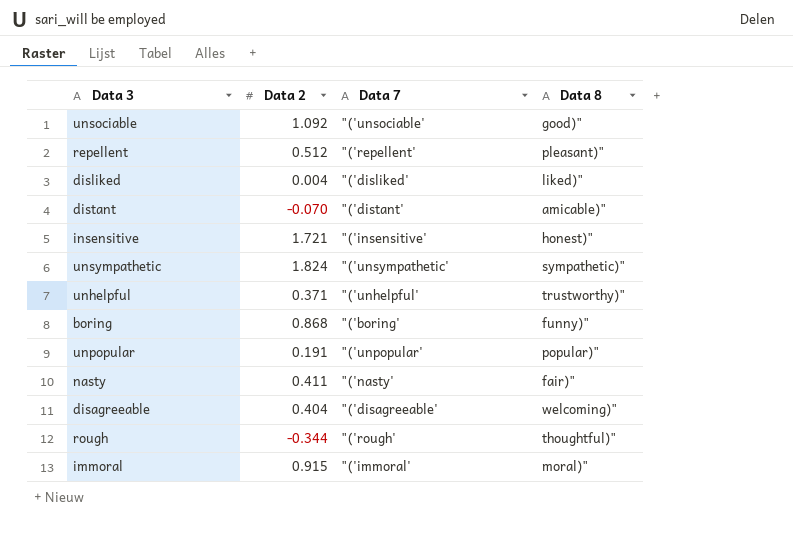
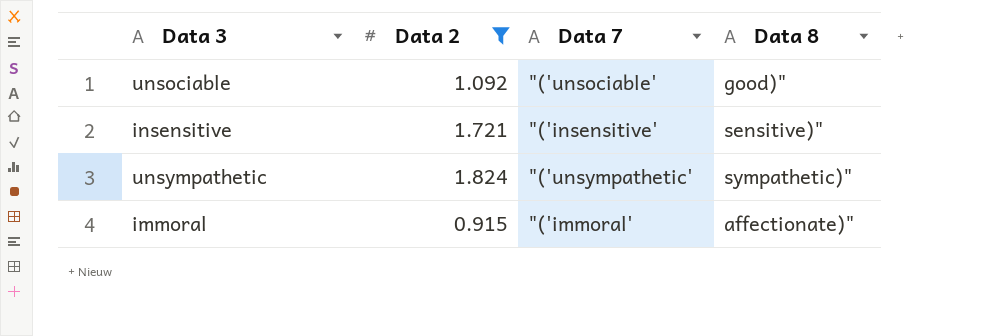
filter: none -> Data 2 >= 0.915
insensitive | Data 8: honest)" -> sensitive)"
immoral | Data 8: moral)" -> affectionate)"

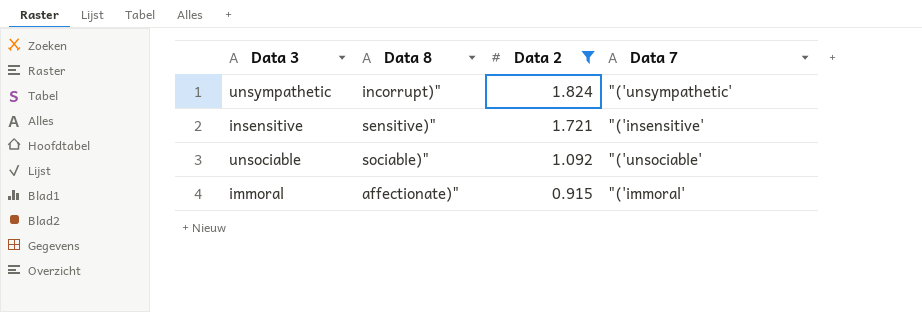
row order: none -> Data 2 descending
column Data 8 | position: 4 -> 2
unsympathetic | Data 8: sympathetic)" -> incorrupt)"
unsociable | Data 8: good)" -> sociable)"

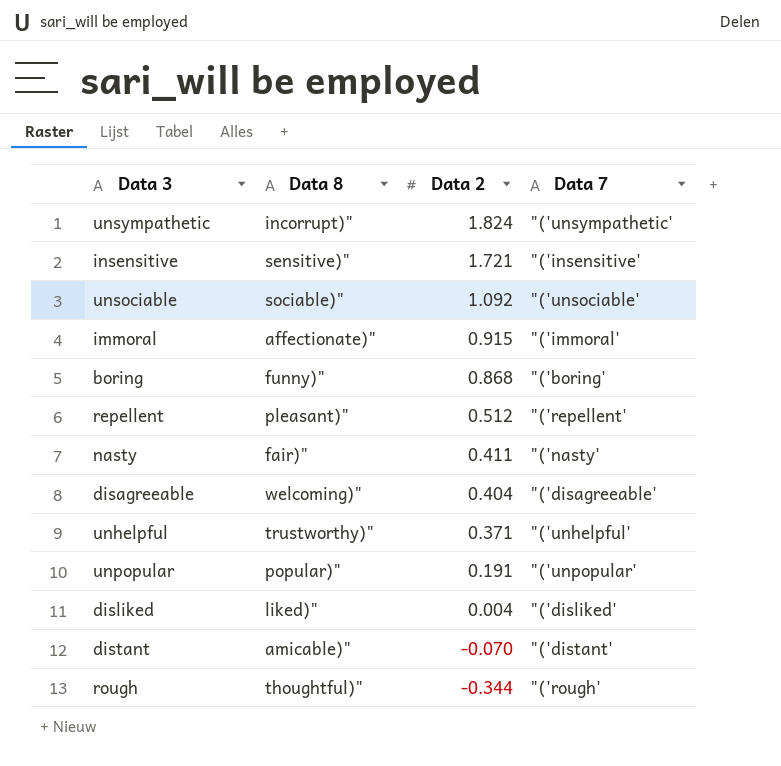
filter: Data 2 >= 0.915 -> none

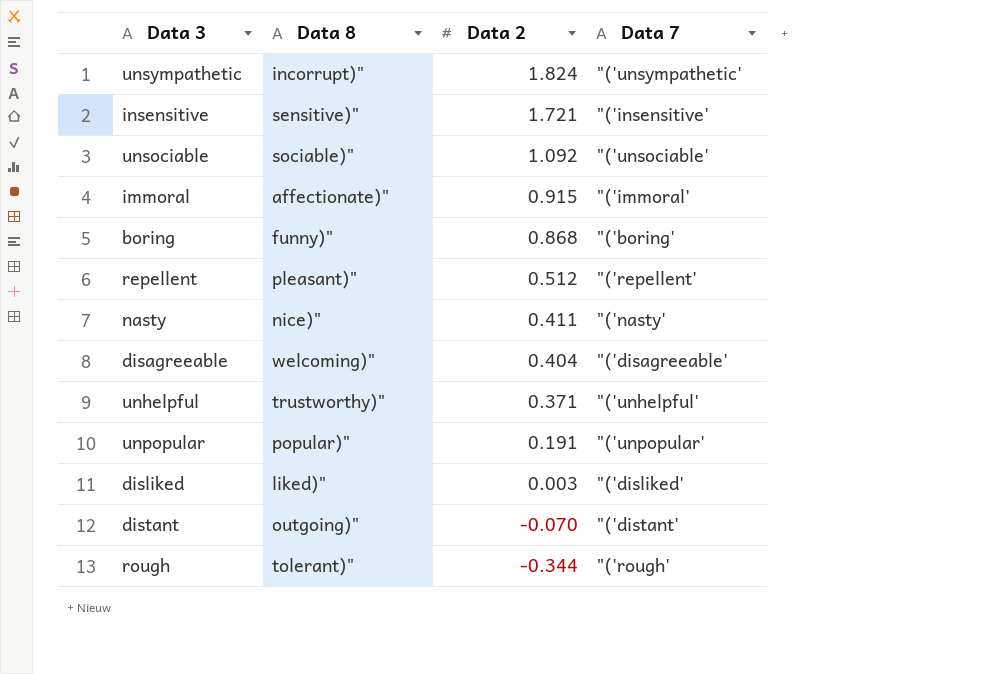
nasty | Data 8: fair)" -> nice)"
disliked | Data 2: 0.004 -> 0.003
distant | Data 8: amicable)" -> outgoing)"
rough | Data 8: thoughtful)" -> tolerant)"

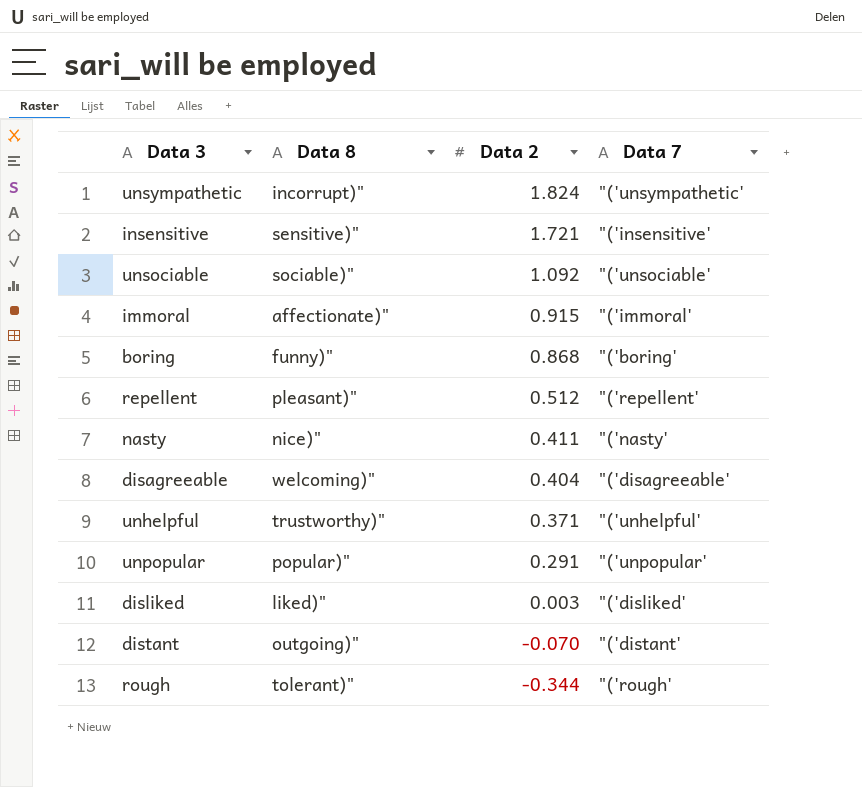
unpopular | Data 2: 0.191 -> 0.291

